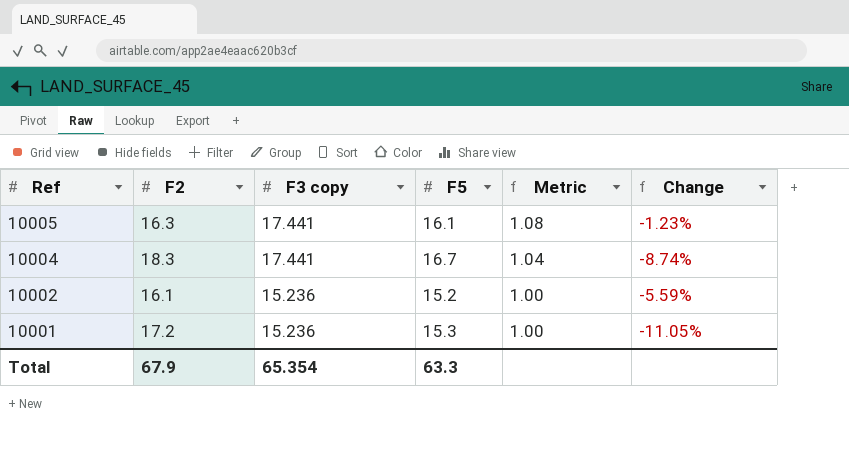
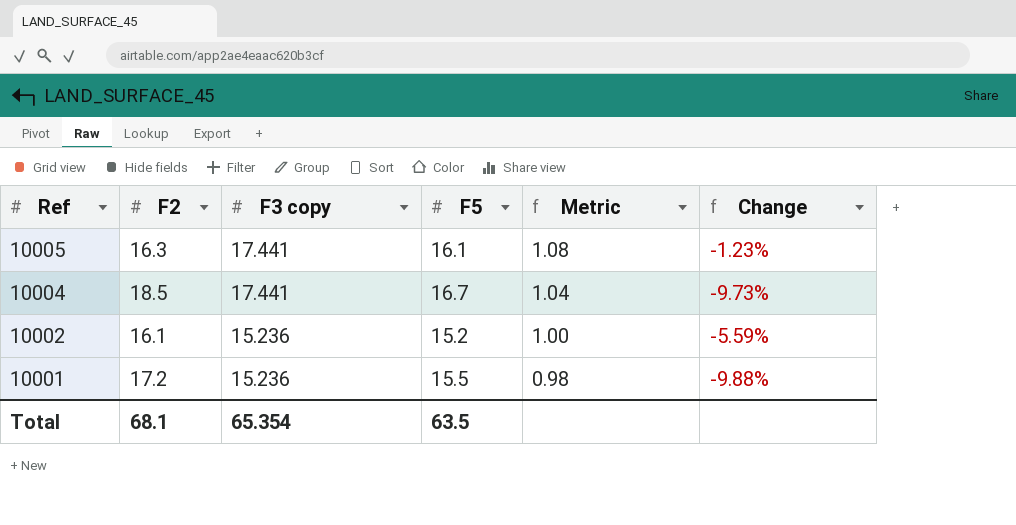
10004 | F2: 18.3 -> 18.5
10004 | Change: -8.74% -> -9.73%
10001 | F5: 15.3 -> 15.5
10001 | Metric: 1.00 -> 0.98
10001 | Change: -11.05% -> -9.88%
Total | F2: 67.9 -> 68.1
Total | F5: 63.3 -> 63.5

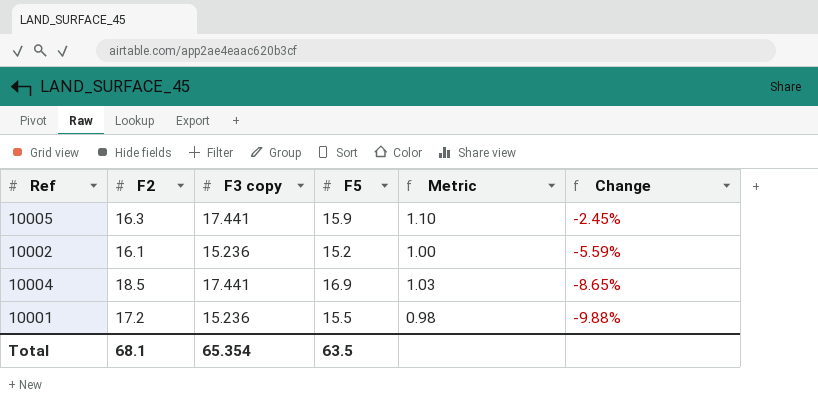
row order: Ref descending -> Change descending
10005 | F5: 16.1 -> 15.9
10005 | Metric: 1.08 -> 1.10
10005 | Change: -1.23% -> -2.45%
10004 | F5: 16.7 -> 16.9
10004 | Metric: 1.04 -> 1.03
10004 | Change: -9.73% -> -8.65%

